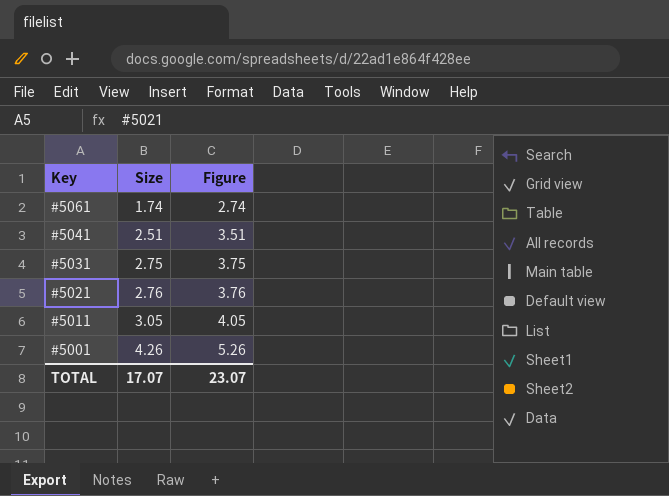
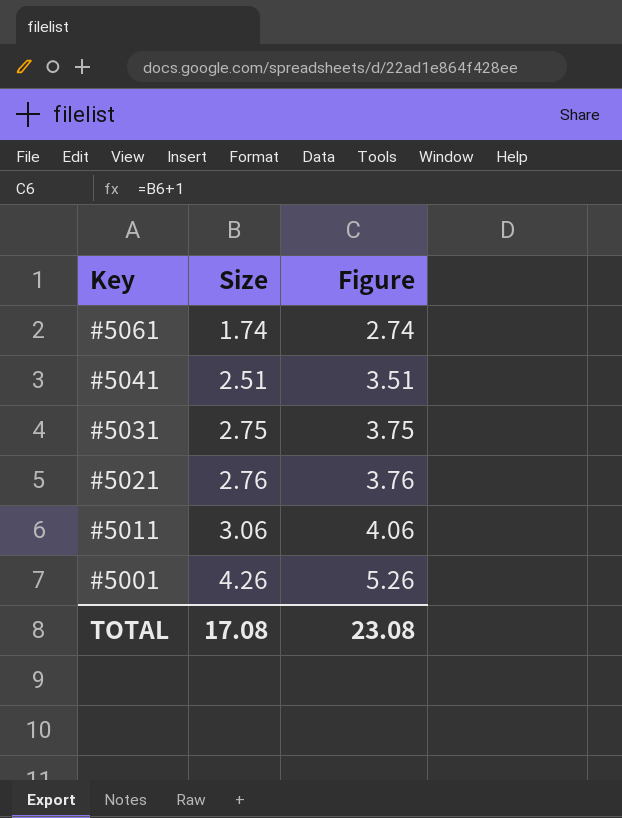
#5011 | Size: 3.05 -> 3.06
#5011 | Figure: 4.05 -> 4.06
TOTAL | Size: 17.07 -> 17.08
TOTAL | Figure: 23.07 -> 23.08

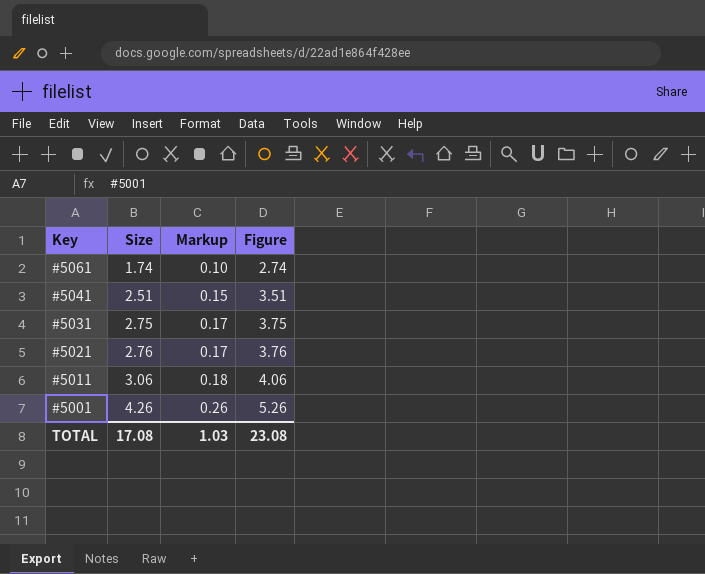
column Markup | formula: none -> [Size] * 0.06

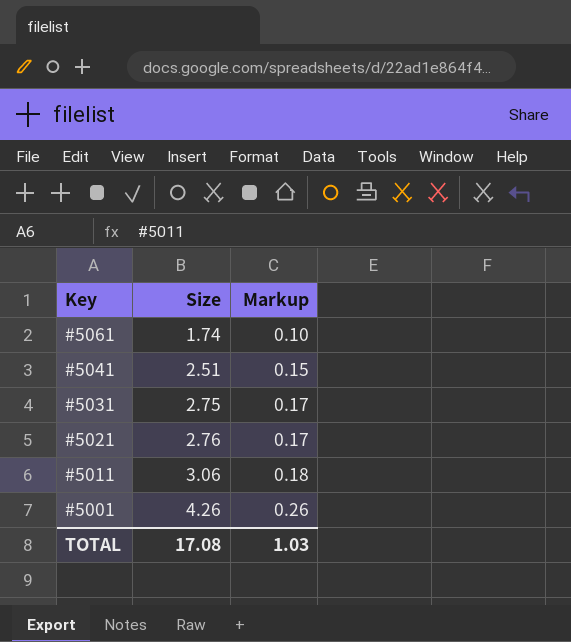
column Figure | formula: [Size] + 1 -> none

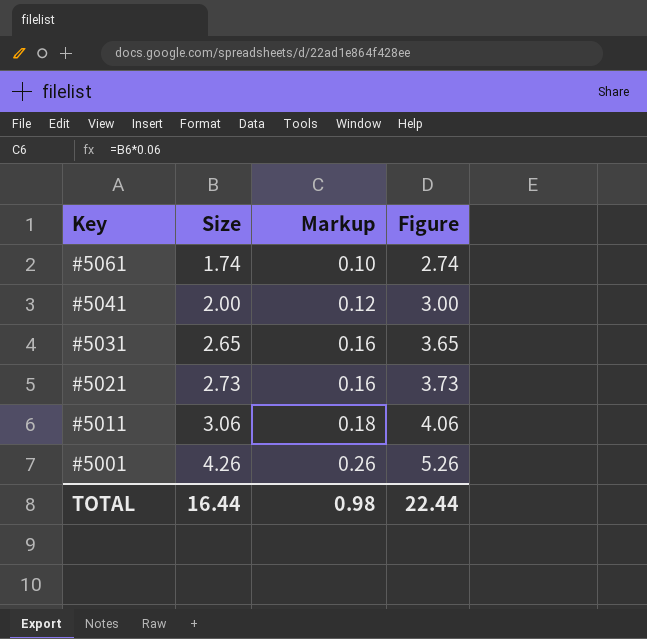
column Figure | formula: none -> [Size] + 1
#5041 | Size: 2.51 -> 2.00
#5041 | Markup: 0.15 -> 0.12
#5031 | Size: 2.75 -> 2.65
#5031 | Markup: 0.17 -> 0.16
#5021 | Size: 2.76 -> 2.73
#5021 | Markup: 0.17 -> 0.16
TOTAL | Size: 17.08 -> 16.44
TOTAL | Markup: 1.03 -> 0.98

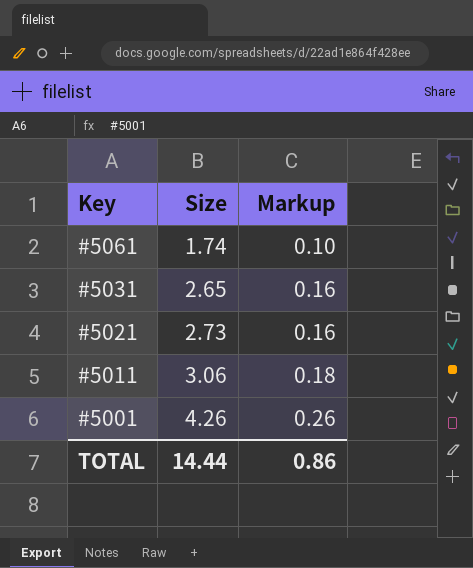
column Figure | formula: [Size] + 1 -> none
row #5041: 2.00 | 0.12 | 3.00 -> none
TOTAL | Size: 16.44 -> 14.44
TOTAL | Markup: 0.98 -> 0.86

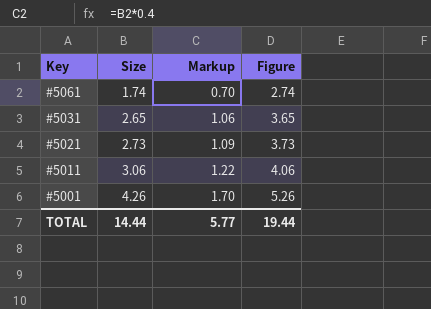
column Markup | formula: [Size] * 0.06 -> [Size] * 0.4
column Figure | formula: none -> [Size] + 1
TOTAL | Markup: 0.86 -> 5.77

